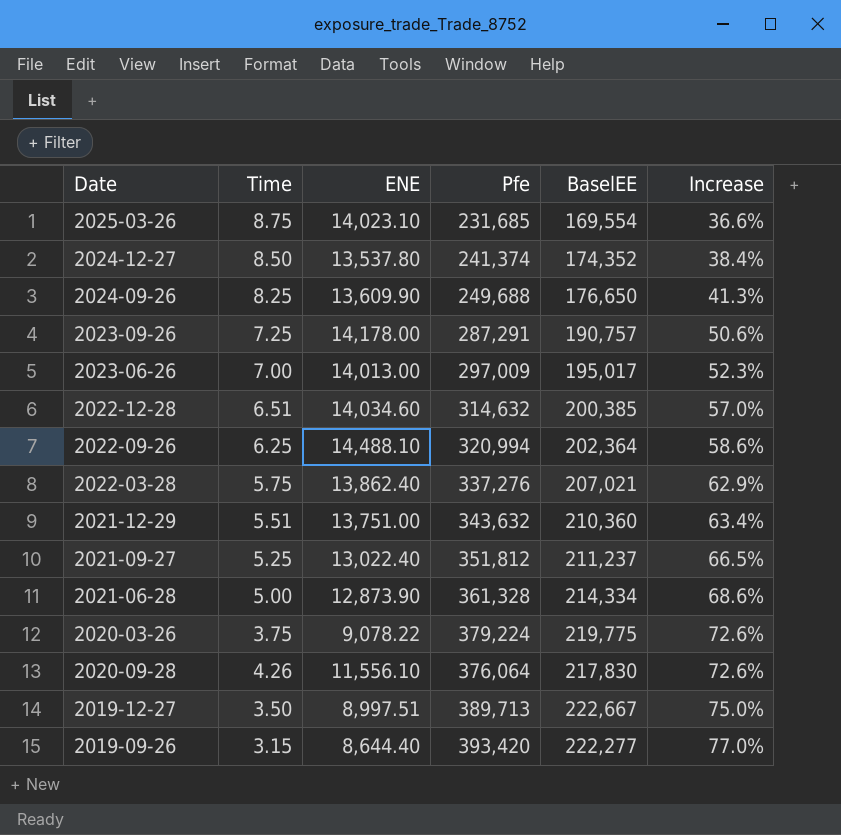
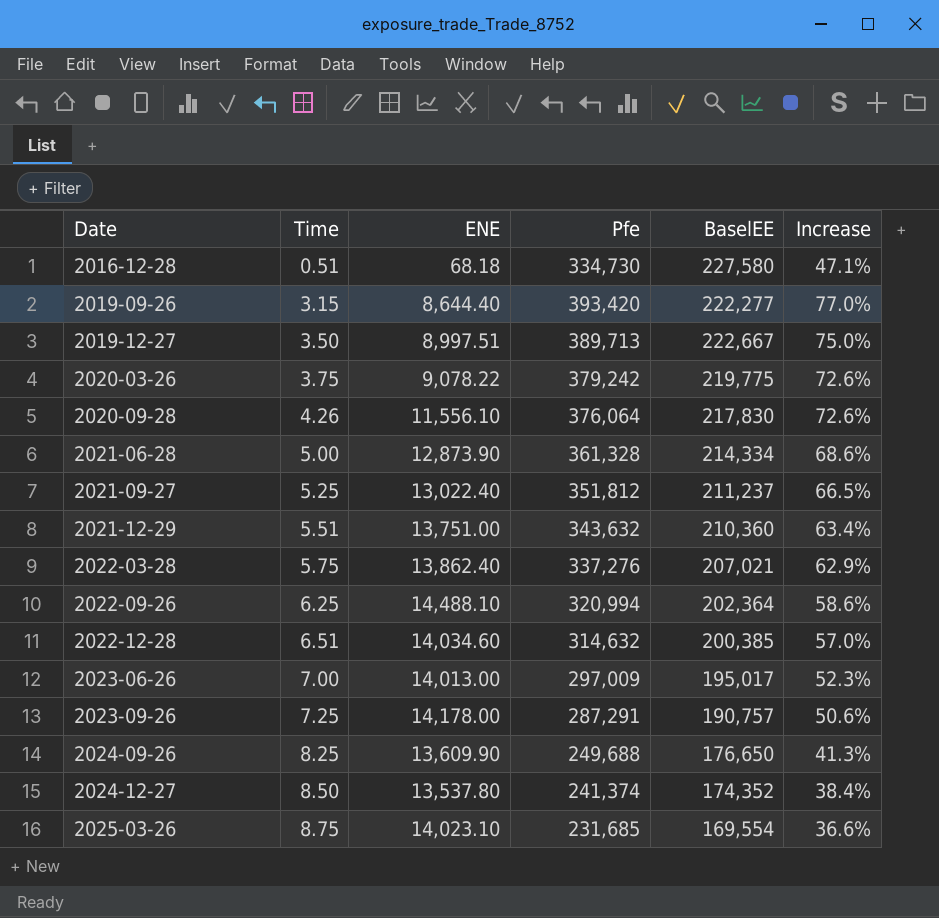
row order: Increase ascending -> Date ascending
row 2016-12-28: none -> 0.51 | 68.18 | 334,730 | 227,580 | 47.1%
2020-03-26 | Pfe: 379,224 -> 379,242

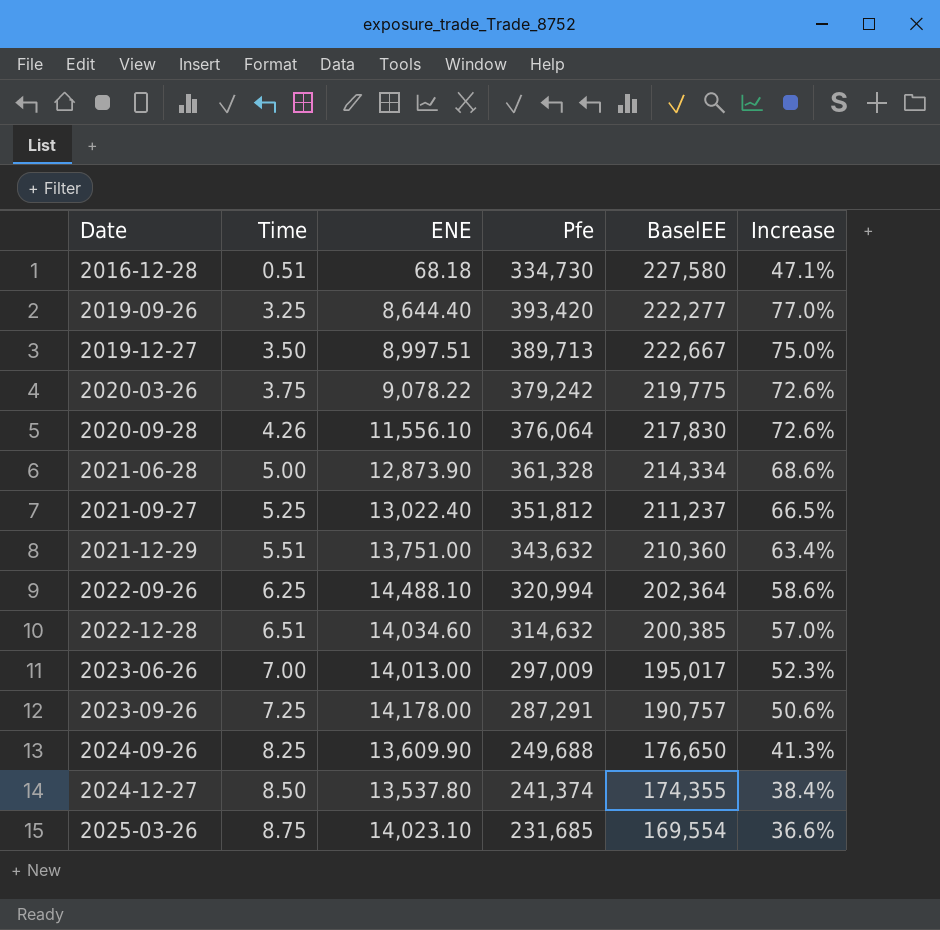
row 2022-03-28: 5.75 | 13,862.40 | 337,276 | 207,021 | 62.9% -> none
2019-09-26 | Time: 3.15 -> 3.25
2024-12-27 | BaselEE: 174,352 -> 174,355

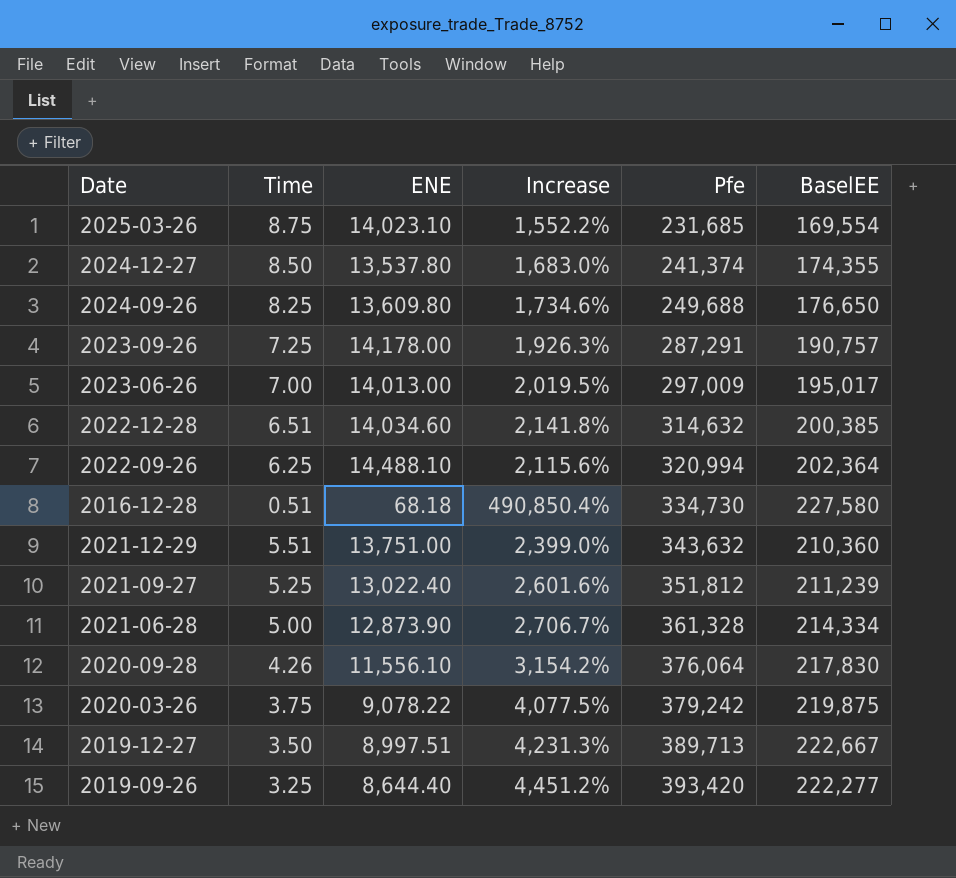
row order: Date ascending -> Pfe ascending
column Increase | formula: ([Pfe] - [BaselEE]) / [BaselEE] -> ([Pfe] - [ENE]) / [ENE]
column Increase | position: 6 -> 4
2024-09-26 | ENE: 13,609.90 -> 13,609.80
2021-09-27 | BaselEE: 211,237 -> 211,239
2020-03-26 | BaselEE: 219,775 -> 219,875

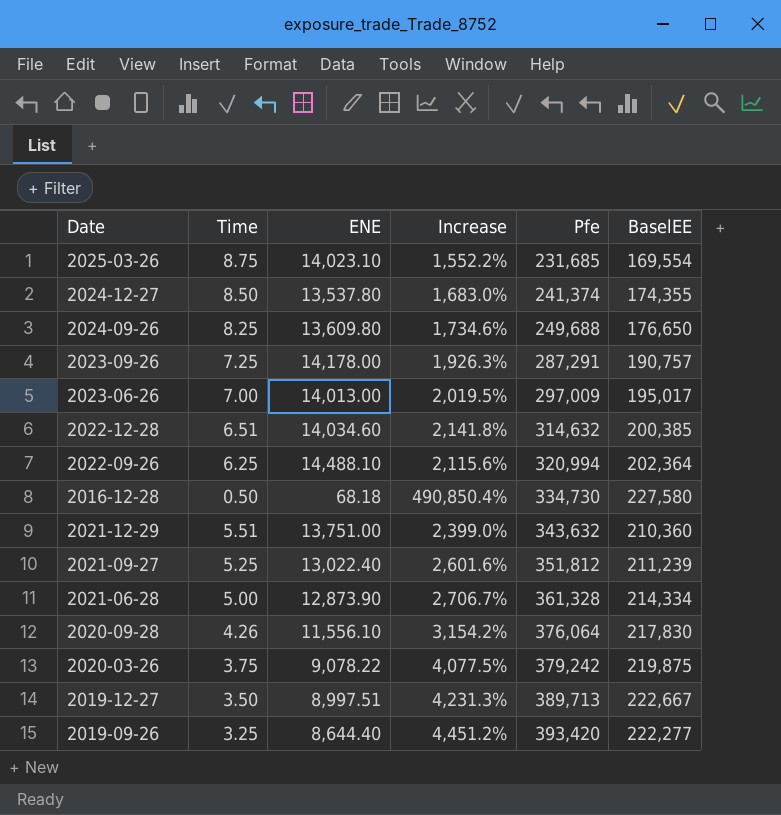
2016-12-28 | Time: 0.51 -> 0.50

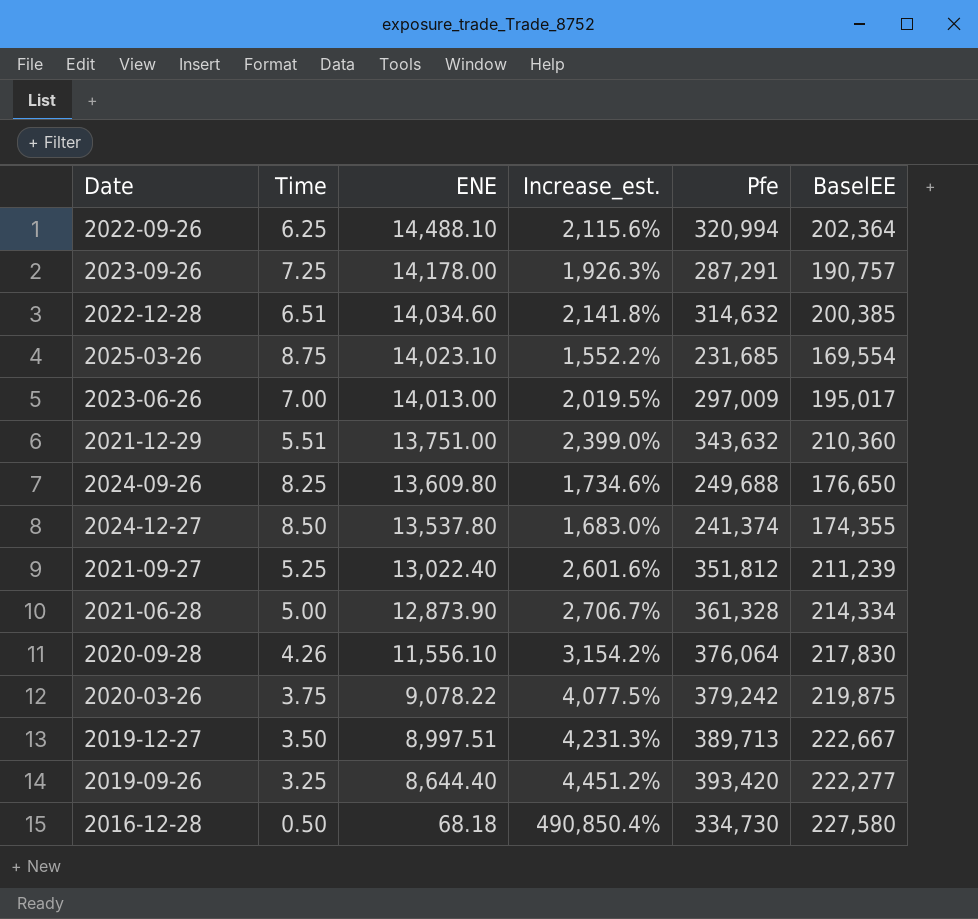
row order: Pfe ascending -> ENE descending
column name: Increase -> Increase_est.

